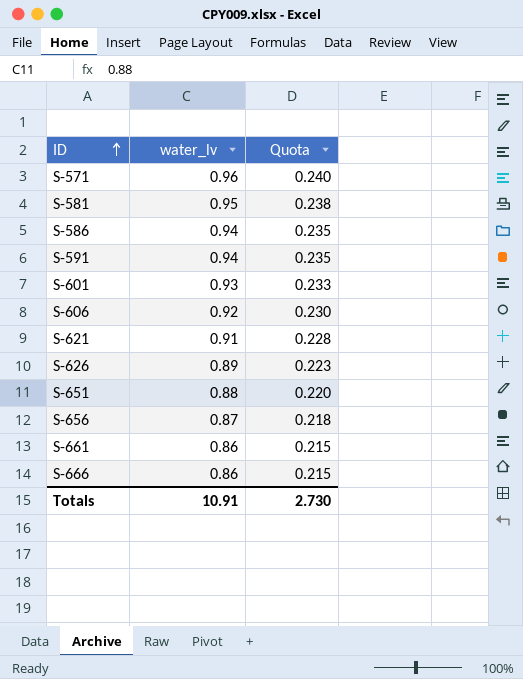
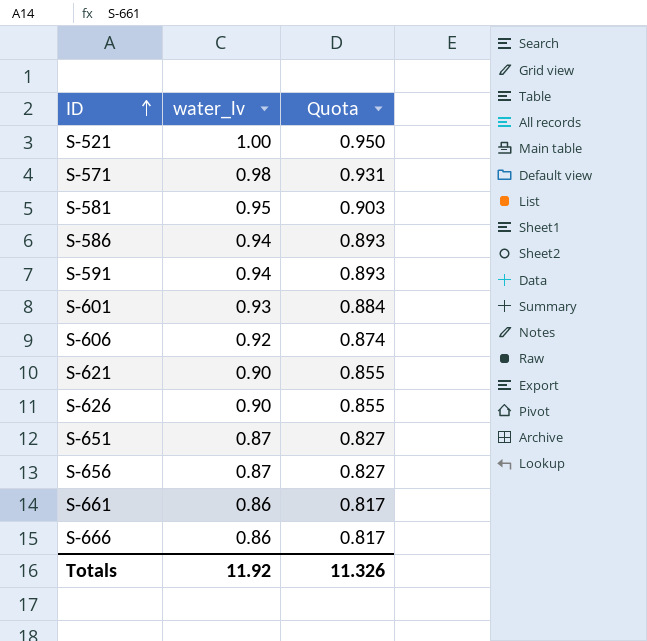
column Quota | formula: [water_lv] * 0.25 -> [water_lv] * 0.95
row S-521: none -> 1.00 | 0.950
S-571 | water_lv: 0.96 -> 0.98
S-621 | water_lv: 0.91 -> 0.90
S-626 | water_lv: 0.89 -> 0.90
S-651 | water_lv: 0.88 -> 0.87
Totals | water_lv: 10.91 -> 11.92
Totals | Quota: 2.730 -> 11.326

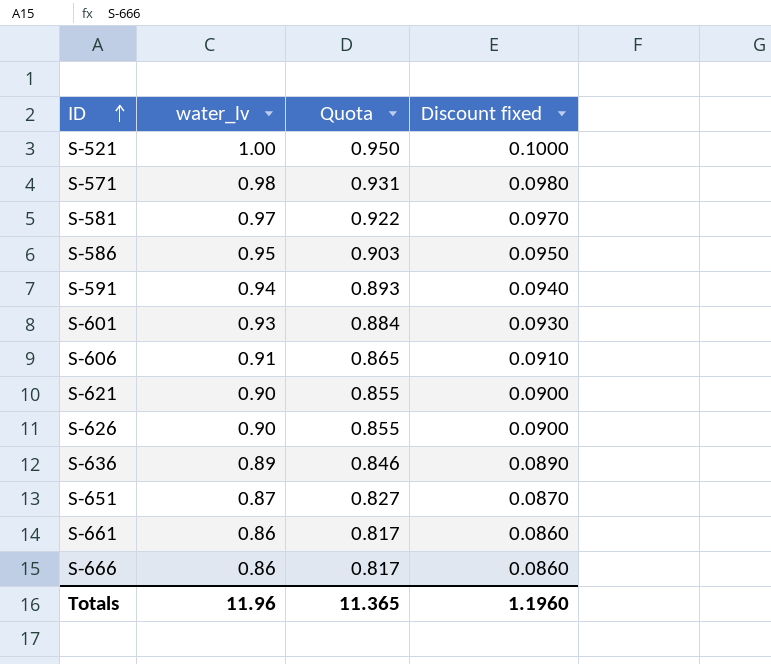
column Discount fixed | formula: none -> [water_lv] * 0.1
row S-656: 0.87 | 0.827 -> none
S-581 | water_lv: 0.95 -> 0.97
S-581 | Quota: 0.903 -> 0.922
S-586 | water_lv: 0.94 -> 0.95
S-586 | Quota: 0.893 -> 0.903
S-606 | water_lv: 0.92 -> 0.91
S-606 | Quota: 0.874 -> 0.865
row S-636: none -> 0.89 | 0.846 | 0.0890
Totals | water_lv: 11.92 -> 11.96
Totals | Quota: 11.326 -> 11.365

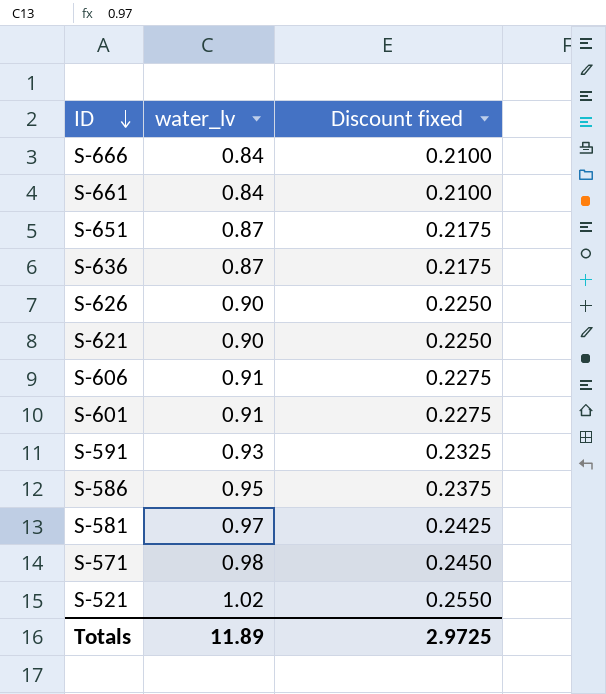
row order: ID ascending -> ID descending
column Quota | formula: [water_lv] * 0.95 -> none
column Discount fixed | formula: [water_lv] * 0.1 -> [water_lv] * 0.25
S-666 | water_lv: 0.86 -> 0.84
S-661 | water_lv: 0.86 -> 0.84
S-636 | water_lv: 0.89 -> 0.87
S-601 | water_lv: 0.93 -> 0.91
S-591 | water_lv: 0.94 -> 0.93
S-521 | water_lv: 1.00 -> 1.02
Totals | water_lv: 11.96 -> 11.89
Totals | Discount fixed: 1.1960 -> 2.9725

